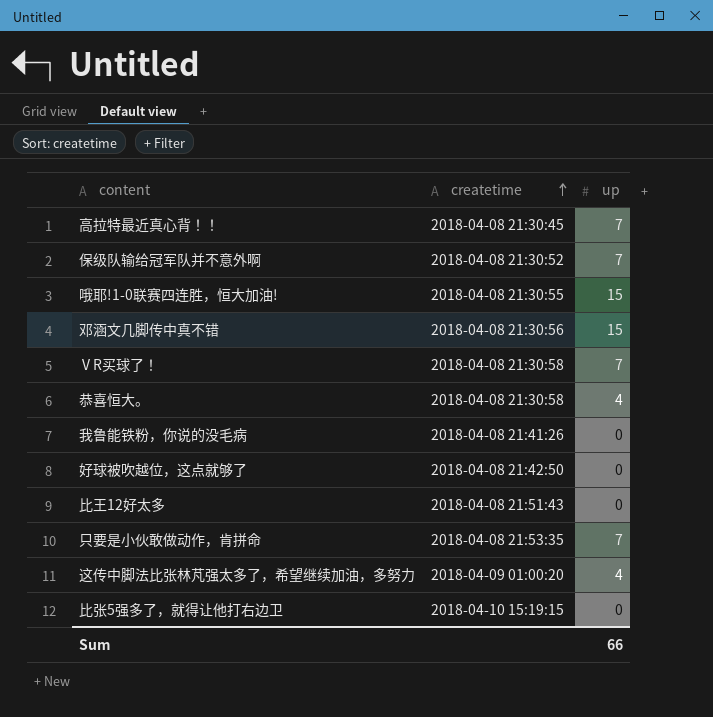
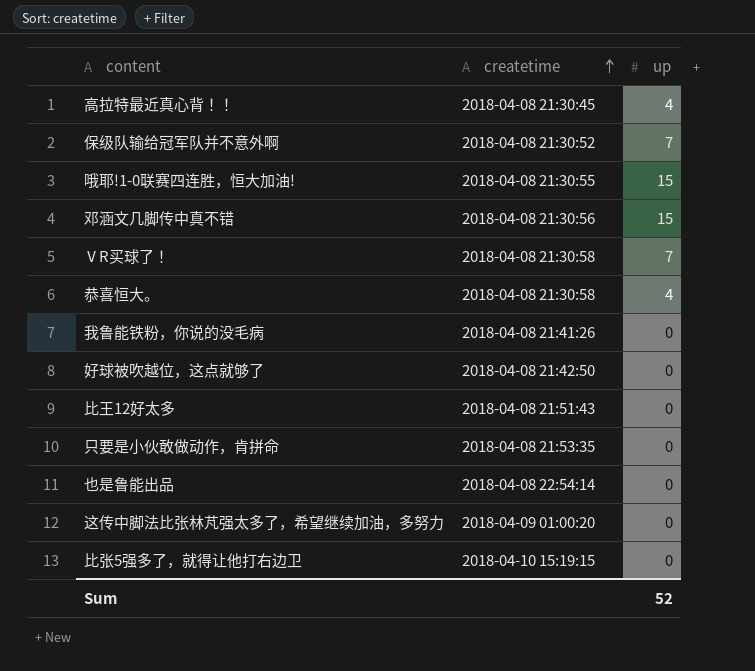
高拉特最近真心背！！ | up: 7 -> 4
只要是小伙敢做动作，肯拼命 | up: 7 -> 0
row 也是鲁能出品: none -> 2018-04-08 22:54:14 | 0
这传中脚法比张林芃强太多了，希望继续加油，多努力 | up: 4 -> 0
Sum | up: 66 -> 52

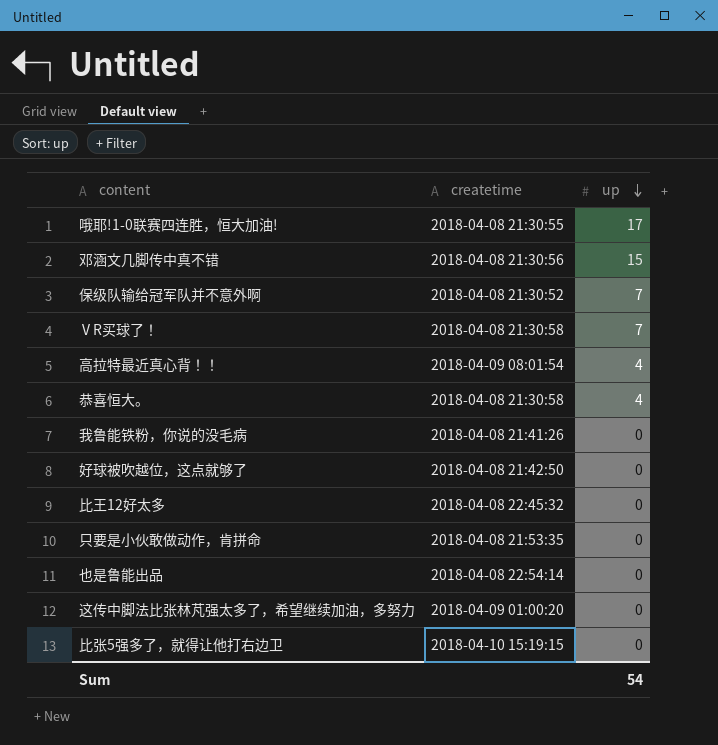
row order: createtime ascending -> up descending
哦耶!1-0联赛四连胜，恒大加油! | up: 15 -> 17
高拉特最近真心背！！ | createtime: 2018-04-08 21:30:45 -> 2018-04-09 08:01:54
比王12好太多 | createtime: 2018-04-08 21:51:43 -> 2018-04-08 22:45:32
Sum | up: 52 -> 54

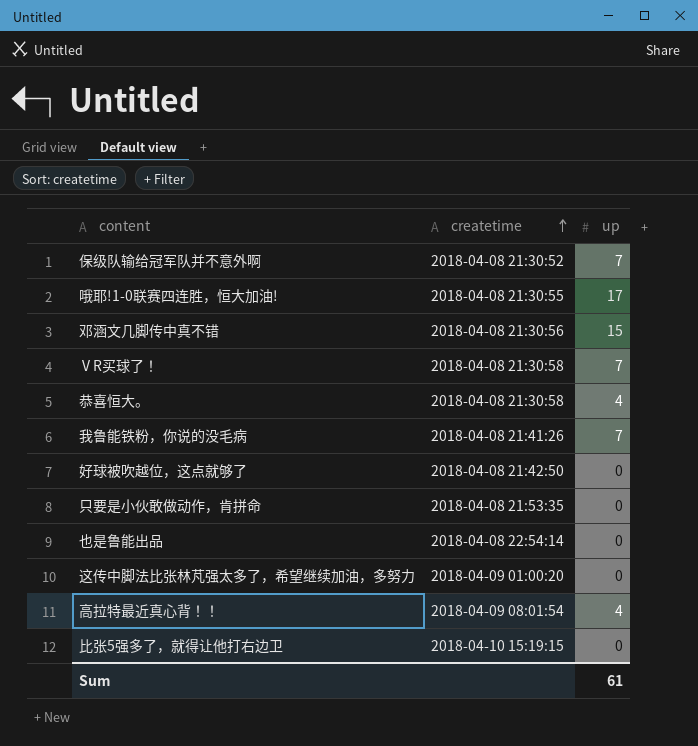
row order: up descending -> createtime ascending
row 比王12好太多: 2018-04-08 22:45:32 | 0 -> none
我鲁能铁粉，你说的没毛病 | up: 0 -> 7
Sum | up: 54 -> 61

